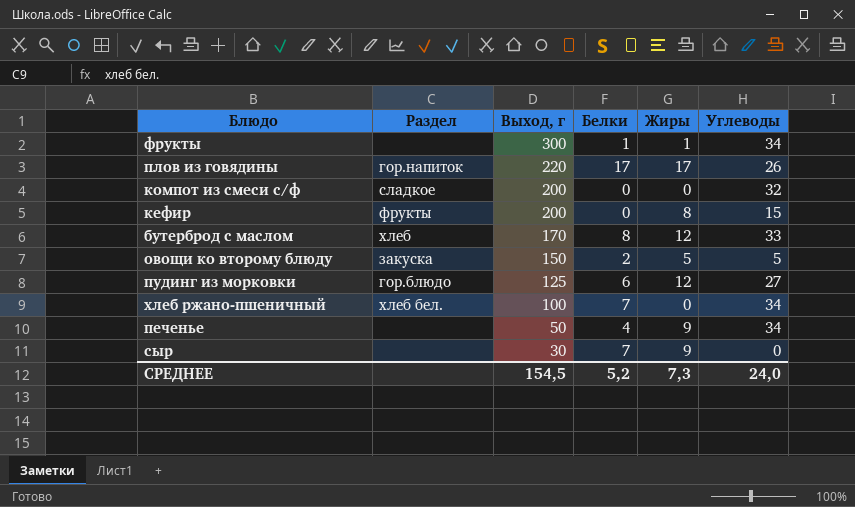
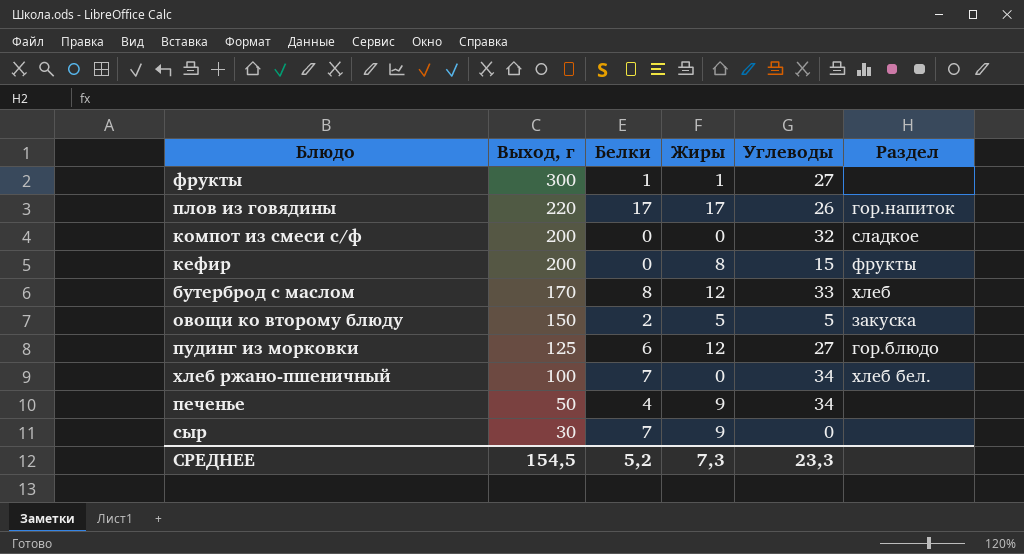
column Раздел | position: 2 -> 6
фрукты | Углеводы: 34 -> 27
СРЕДНЕЕ | Углеводы: 24,0 -> 23,3

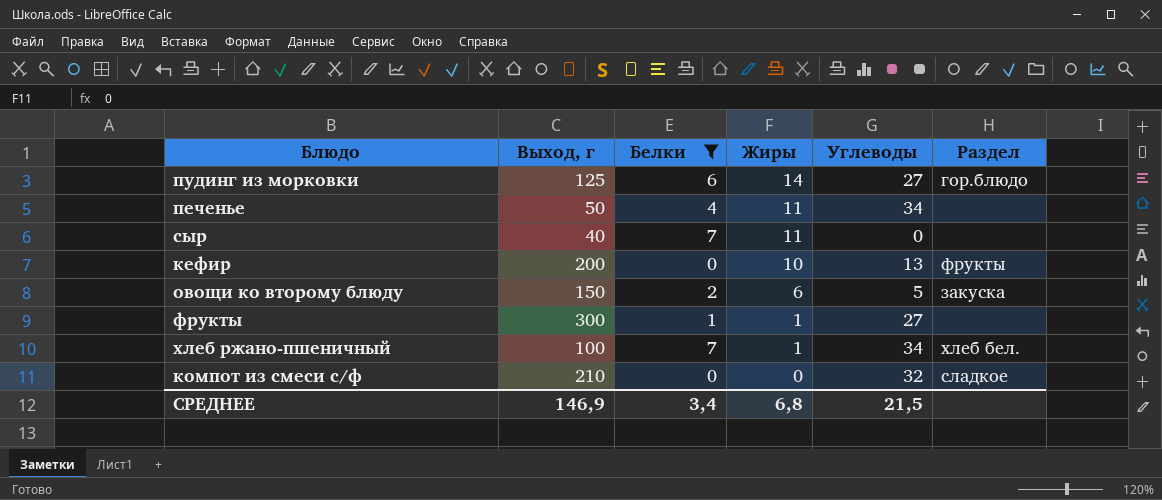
filter: none -> Белки <= 7
row order: Выход, г descending -> Жиры descending
пудинг из морковки | Жиры: 12 -> 14
печенье | Жиры: 9 -> 11
сыр | Выход, г: 30 -> 40
сыр | Жиры: 9 -> 11
кефир | Жиры: 8 -> 10
кефир | Углеводы: 15 -> 13
овощи ко второму блюду | Жиры: 5 -> 6
хлеб ржано-пшеничный | Жиры: 0 -> 1
компот из смеси с/ф | Выход, г: 200 -> 210
СРЕДНЕЕ | Выход, г: 154,5 -> 146,9
СРЕДНЕЕ | Белки: 5,2 -> 3,4
СРЕДНЕЕ | Жиры: 7,3 -> 6,8
СРЕДНЕЕ | Углеводы: 23,3 -> 21,5

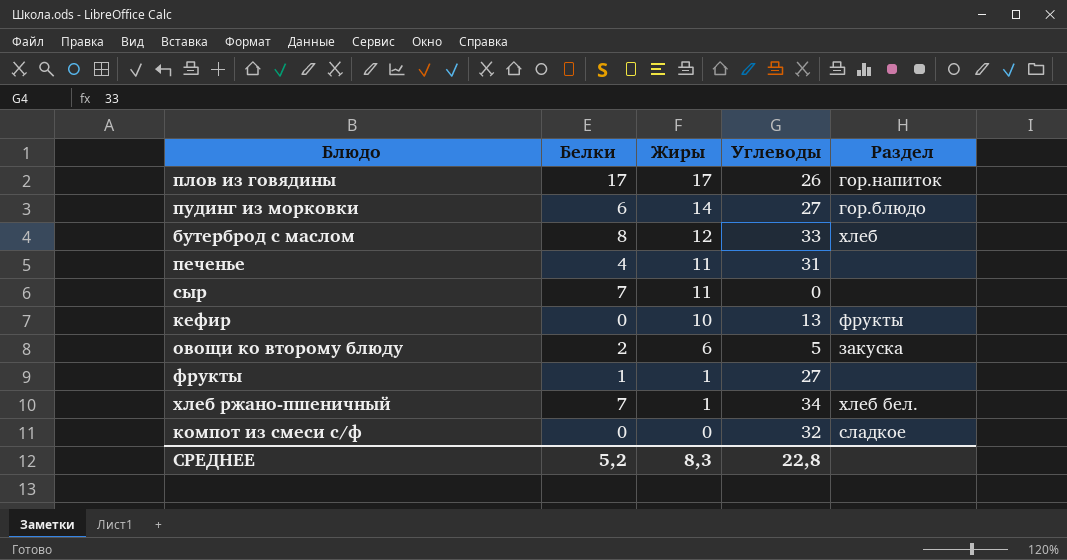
filter: Белки <= 7 -> none
column Выход, г | position: 2 -> none
печенье | Углеводы: 34 -> 31
СРЕДНЕЕ | Белки: 3,4 -> 5,2
СРЕДНЕЕ | Жиры: 6,8 -> 8,3
СРЕДНЕЕ | Углеводы: 21,5 -> 22,8

